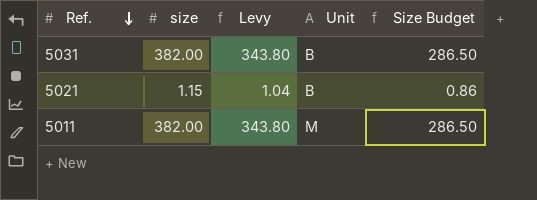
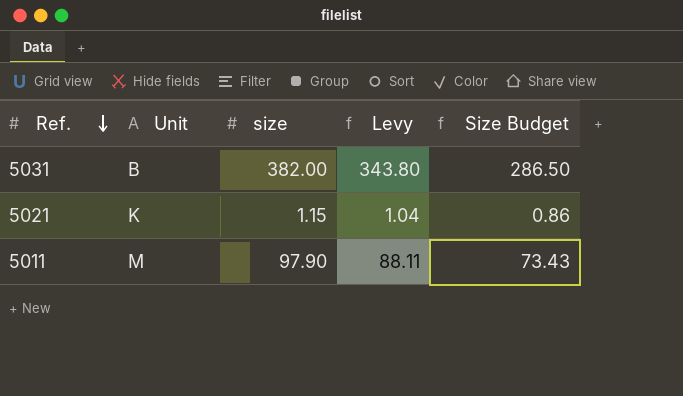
column Unit | position: 4 -> 2
5021 | Unit: B -> K
5011 | size: 382.00 -> 97.90
5011 | Levy: 343.80 -> 88.11
5011 | Size Budget: 286.50 -> 73.43

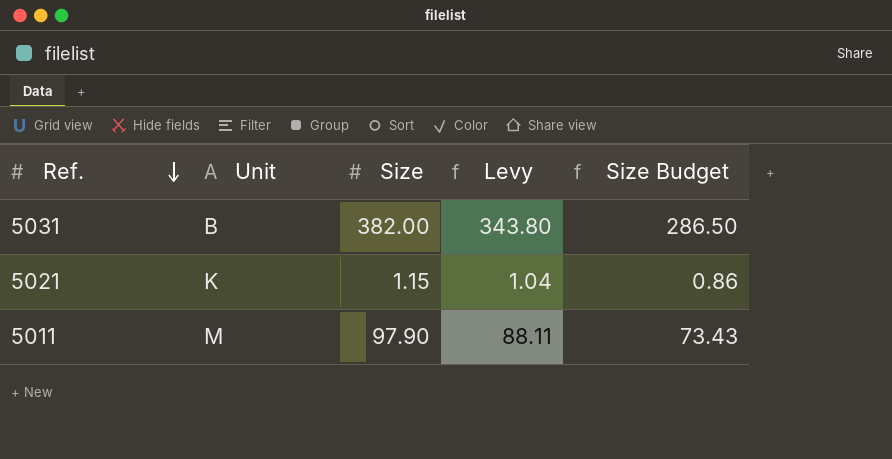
column name: size -> Size

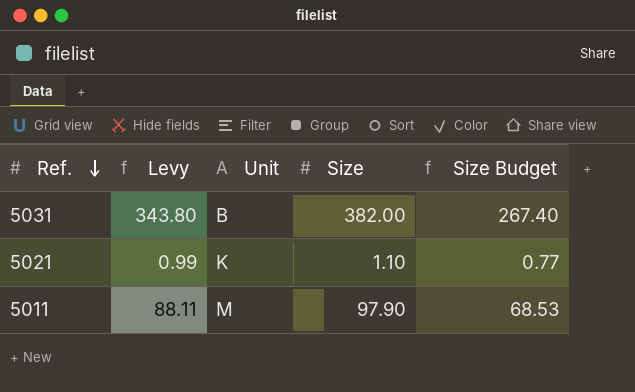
column Levy | position: 4 -> 2
column Size Budget | formula: [Size] * 0.75 -> [Size] * 0.7
5021 | Levy: 1.04 -> 0.99
5021 | Size: 1.15 -> 1.10

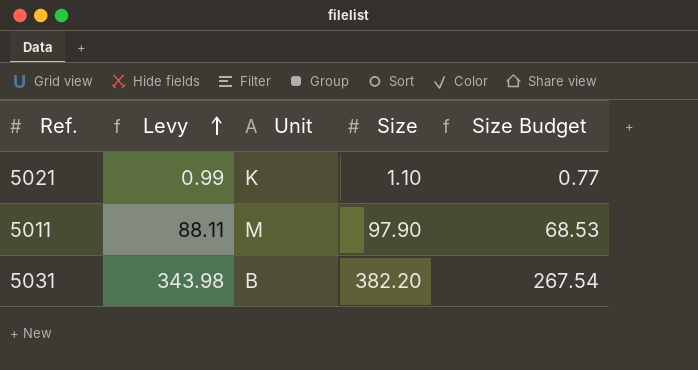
row order: Ref. descending -> Levy ascending
5031 | Levy: 343.80 -> 343.98
5031 | Size: 382.00 -> 382.20
5031 | Size Budget: 267.40 -> 267.54

